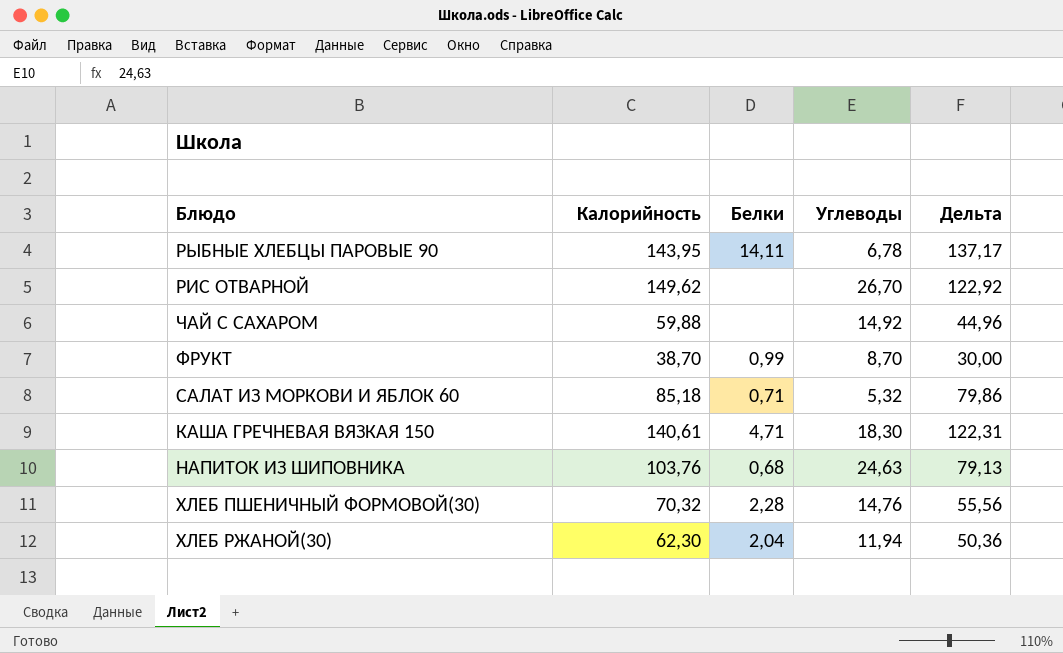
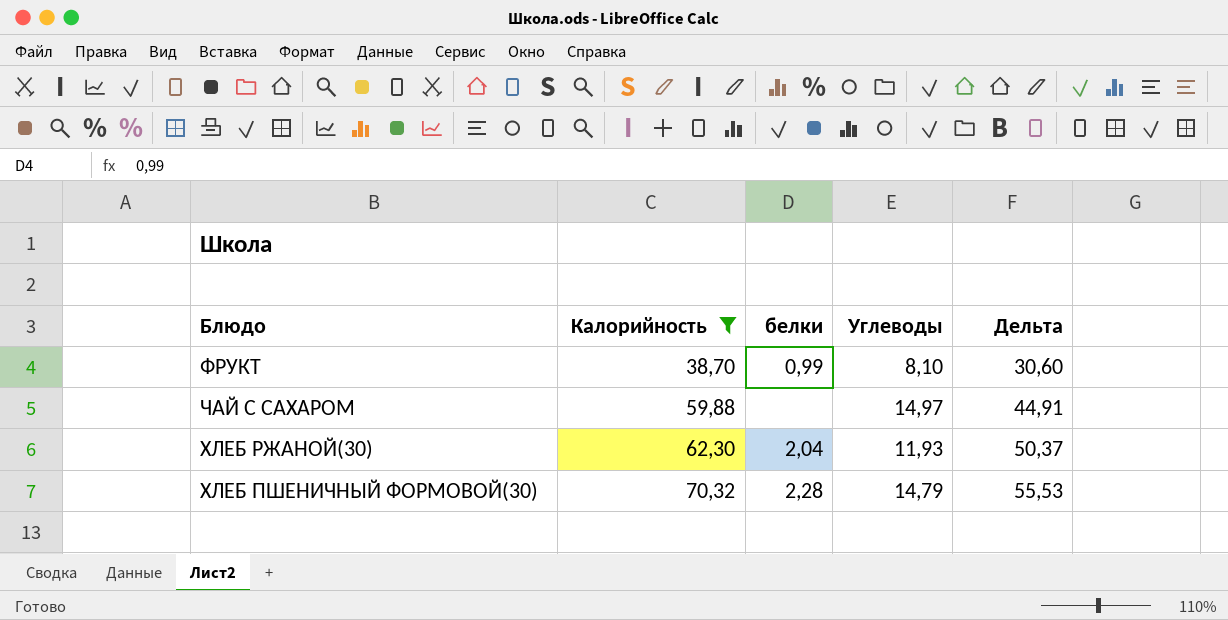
filter: none -> Калорийность <= 70,32
row order: none -> Калорийность ascending
column name: Белки -> белки
ФРУКТ | Углеводы: 8,70 -> 8,10
ФРУКТ | Дельта: 30,00 -> 30,60
ЧАЙ С САХАРОМ | Углеводы: 14,92 -> 14,97
ЧАЙ С САХАРОМ | Дельта: 44,96 -> 44,91
ХЛЕБ РЖАНОЙ(30) | Углеводы: 11,94 -> 11,93
ХЛЕБ РЖАНОЙ(30) | Дельта: 50,36 -> 50,37
ХЛЕБ ПШЕНИЧНЫЙ ФОРМОВОЙ(30) | Углеводы: 14,76 -> 14,79
ХЛЕБ ПШЕНИЧНЫЙ ФОРМОВОЙ(30) | Дельта: 55,56 -> 55,53

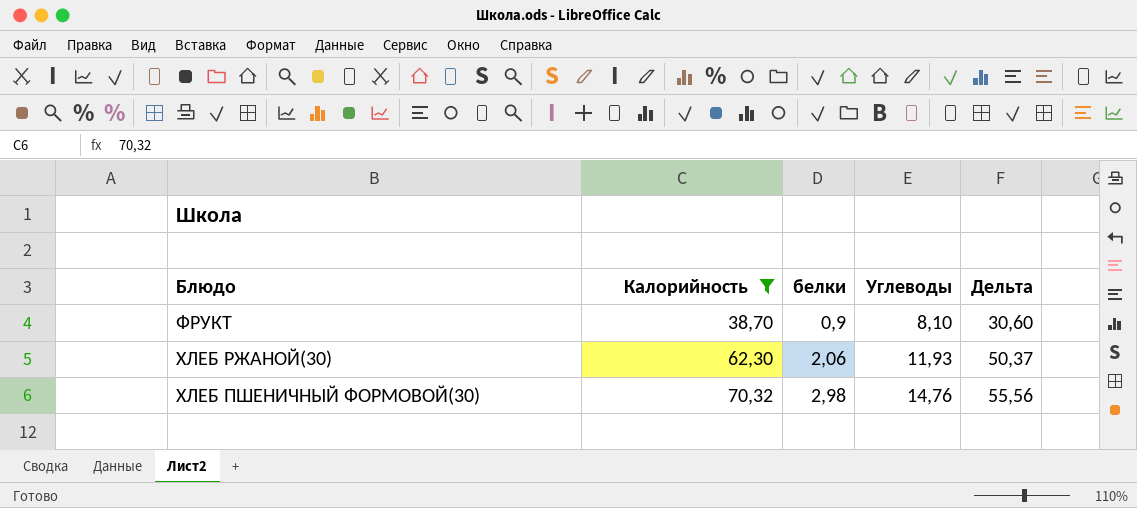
row ЧАЙ С САХАРОМ: 59,88 | none | 14,97 | 44,91 -> none
ФРУКТ | белки: 0,99 -> 0,9
ХЛЕБ РЖАНОЙ(30) | белки: 2,04 -> 2,06
ХЛЕБ ПШЕНИЧНЫЙ ФОРМОВОЙ(30) | белки: 2,28 -> 2,98
ХЛЕБ ПШЕНИЧНЫЙ ФОРМОВОЙ(30) | Углеводы: 14,79 -> 14,76
ХЛЕБ ПШЕНИЧНЫЙ ФОРМОВОЙ(30) | Дельта: 55,53 -> 55,56

